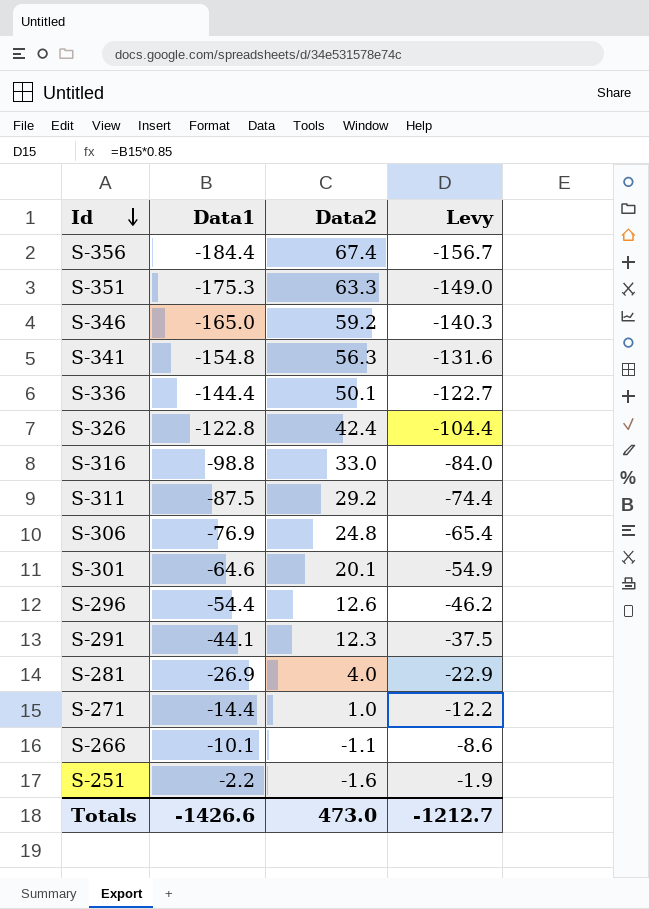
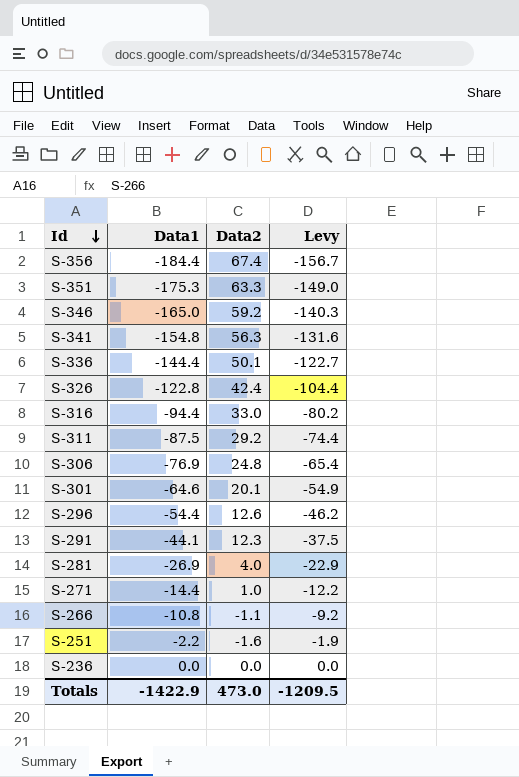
S-316 | Data1: -98.8 -> -94.4
S-316 | Levy: -84.0 -> -80.2
S-266 | Data1: -10.1 -> -10.8
S-266 | Levy: -8.6 -> -9.2
row S-236: none -> 0.0 | 0.0 | 0.0
Totals | Data1: -1426.6 -> -1422.9
Totals | Levy: -1212.7 -> -1209.5

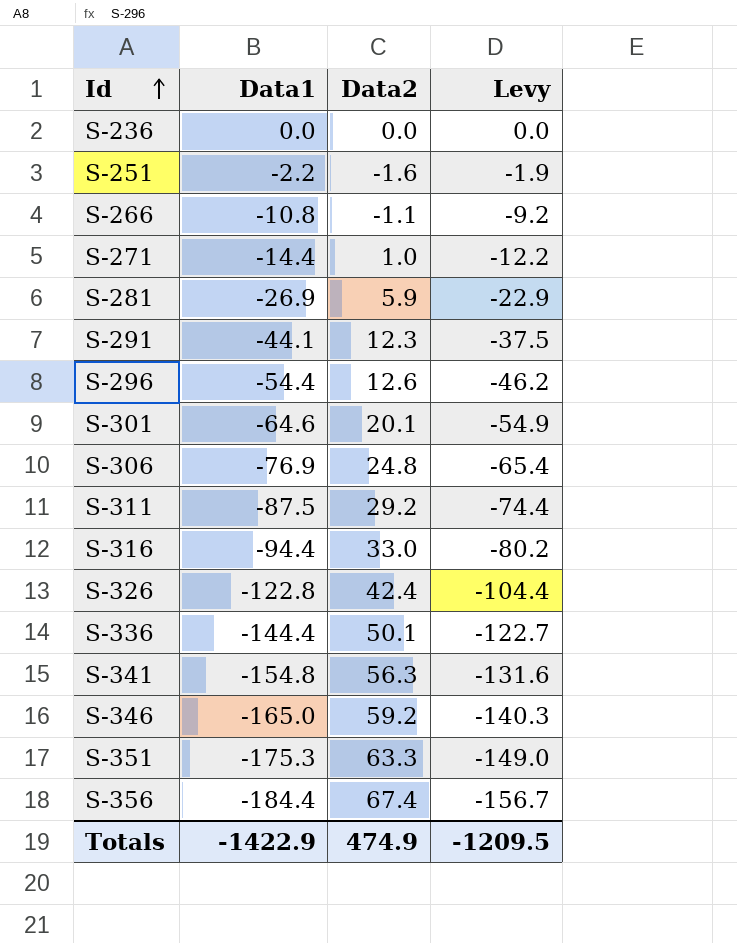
row order: Id descending -> Id ascending
S-281 | Data2: 4.0 -> 5.9
Totals | Data2: 473.0 -> 474.9

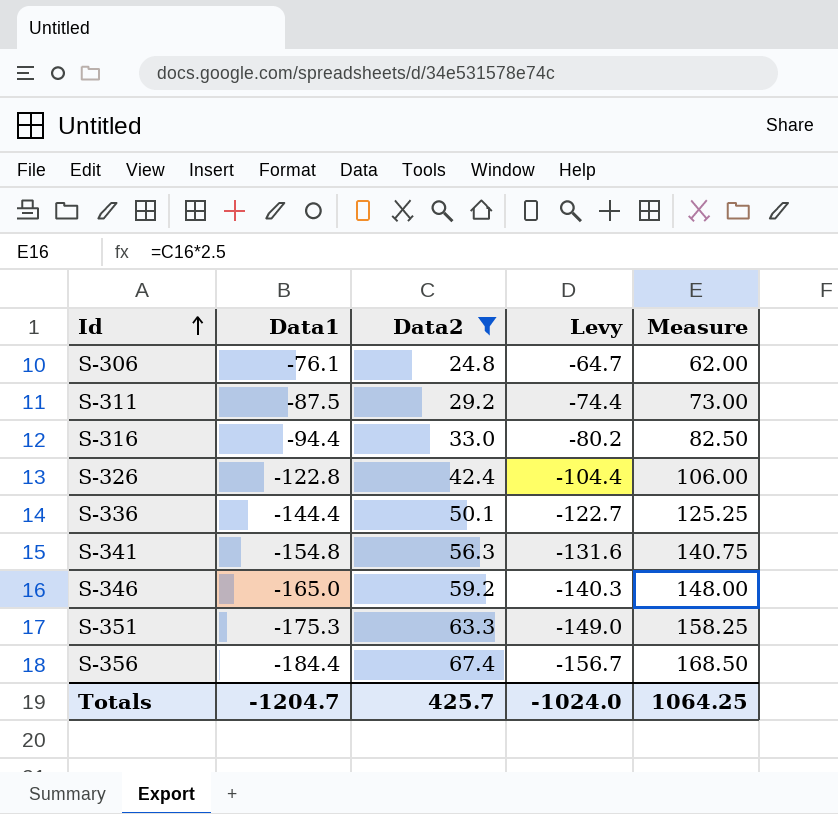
filter: none -> Data2 >= 24.8
column Measure | formula: none -> [Data2] * 2.5
S-306 | Data1: -76.9 -> -76.1
S-306 | Levy: -65.4 -> -64.7
Totals | Data1: -1422.9 -> -1204.7
Totals | Data2: 474.9 -> 425.7
Totals | Levy: -1209.5 -> -1024.0

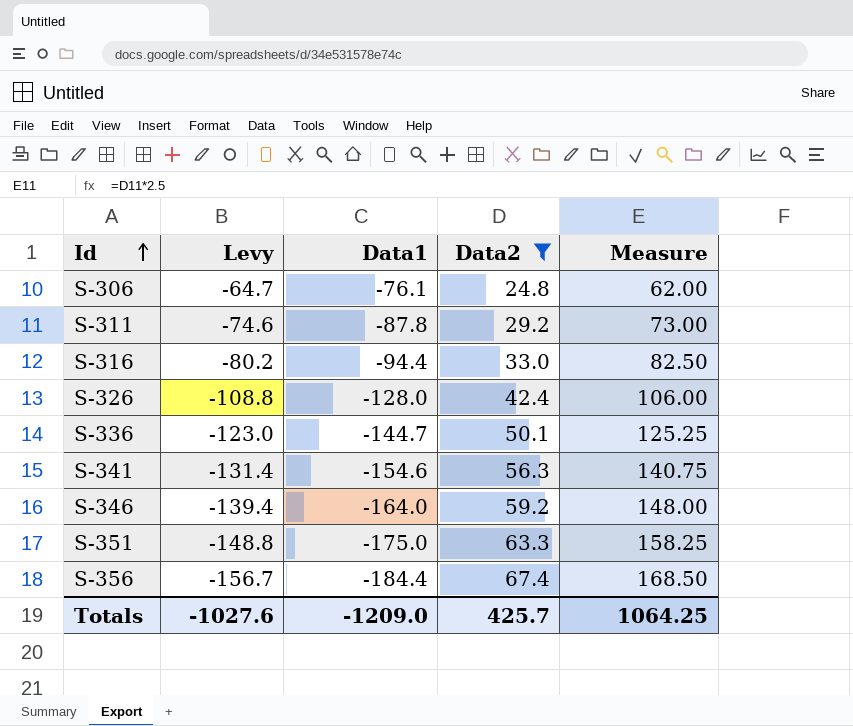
column Levy | position: 4 -> 2
S-311 | Levy: -74.4 -> -74.6
S-311 | Data1: -87.5 -> -87.8
S-326 | Levy: -104.4 -> -108.8
S-326 | Data1: -122.8 -> -128.0
S-336 | Levy: -122.7 -> -123.0
S-336 | Data1: -144.4 -> -144.7
S-341 | Levy: -131.6 -> -131.4
S-341 | Data1: -154.8 -> -154.6
S-346 | Levy: -140.3 -> -139.4
S-346 | Data1: -165.0 -> -164.0
S-351 | Levy: -149.0 -> -148.8
S-351 | Data1: -175.3 -> -175.0
Totals | Levy: -1024.0 -> -1027.6
Totals | Data1: -1204.7 -> -1209.0

